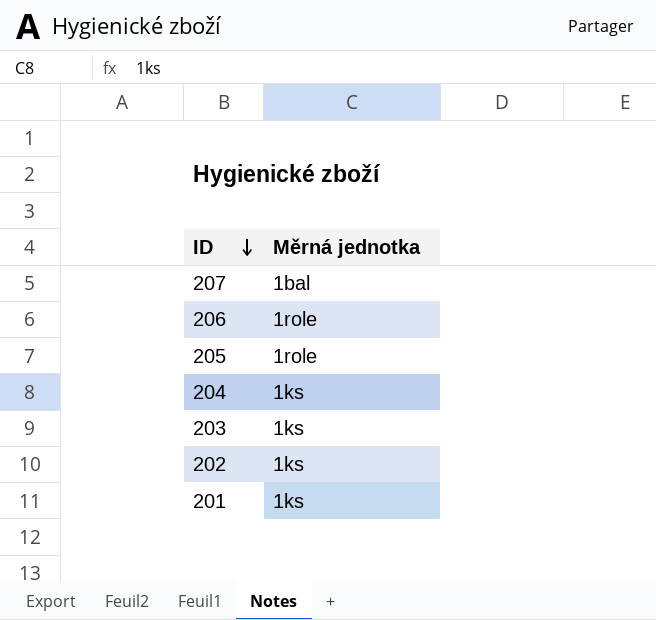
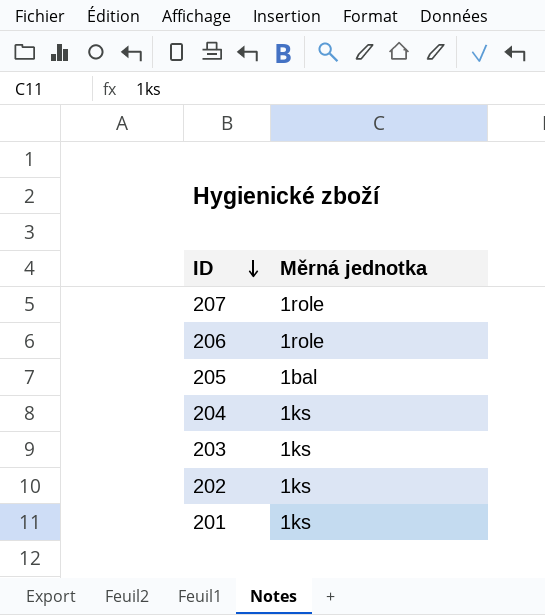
207 | Měrná jednotka: 1bal -> 1role
205 | Měrná jednotka: 1role -> 1bal

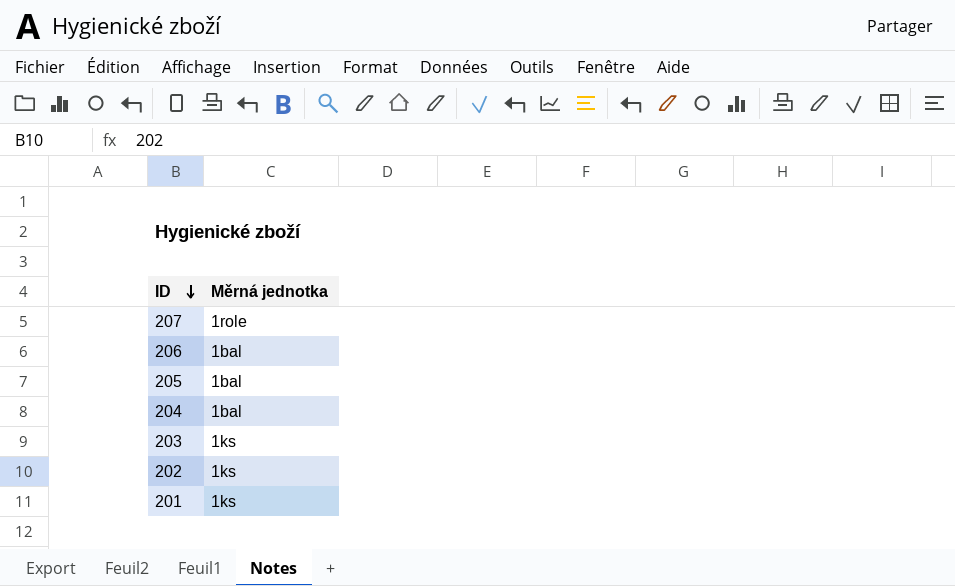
206 | Měrná jednotka: 1role -> 1bal
204 | Měrná jednotka: 1ks -> 1bal

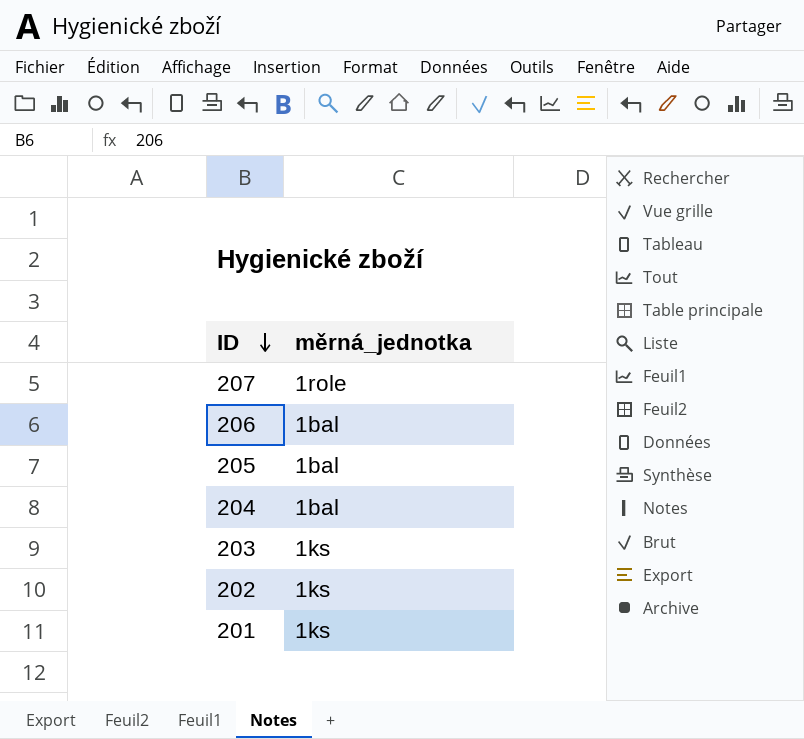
column name: Měrná jednotka -> měrná_jednotka

